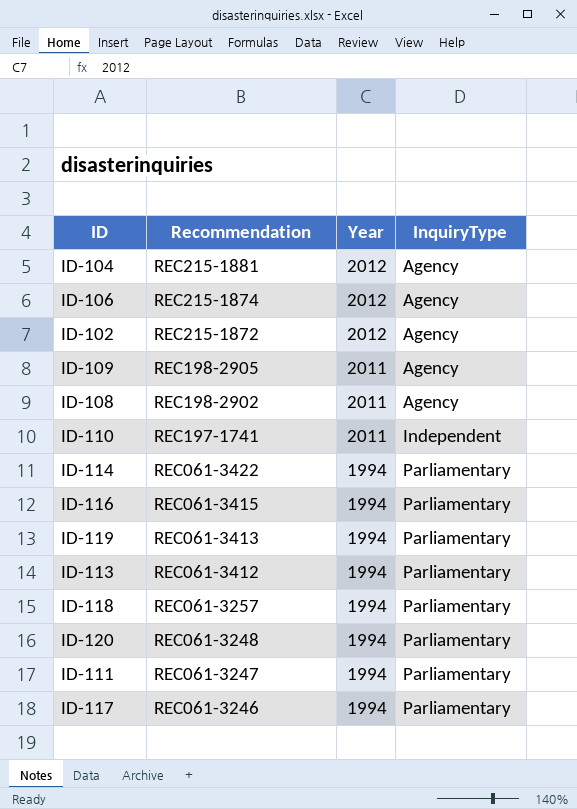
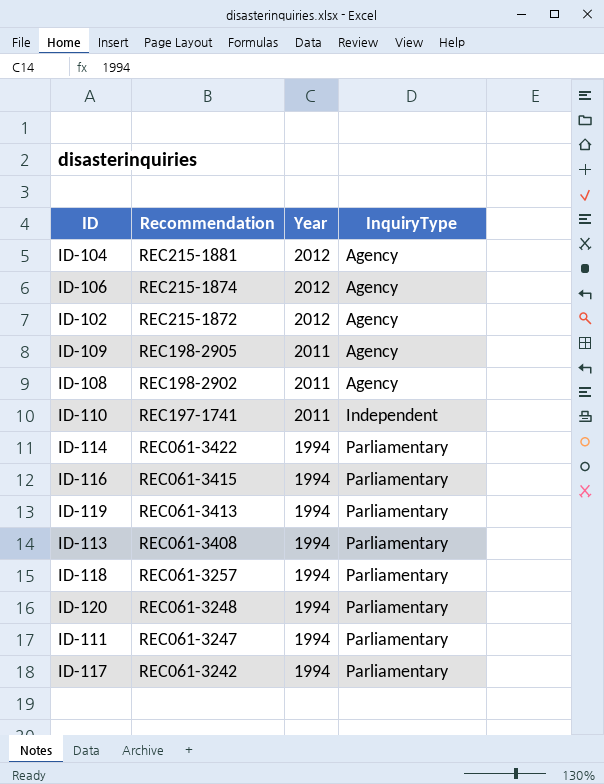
ID-113 | Recommendation: REC061-3412 -> REC061-3408
ID-117 | Recommendation: REC061-3246 -> REC061-3242

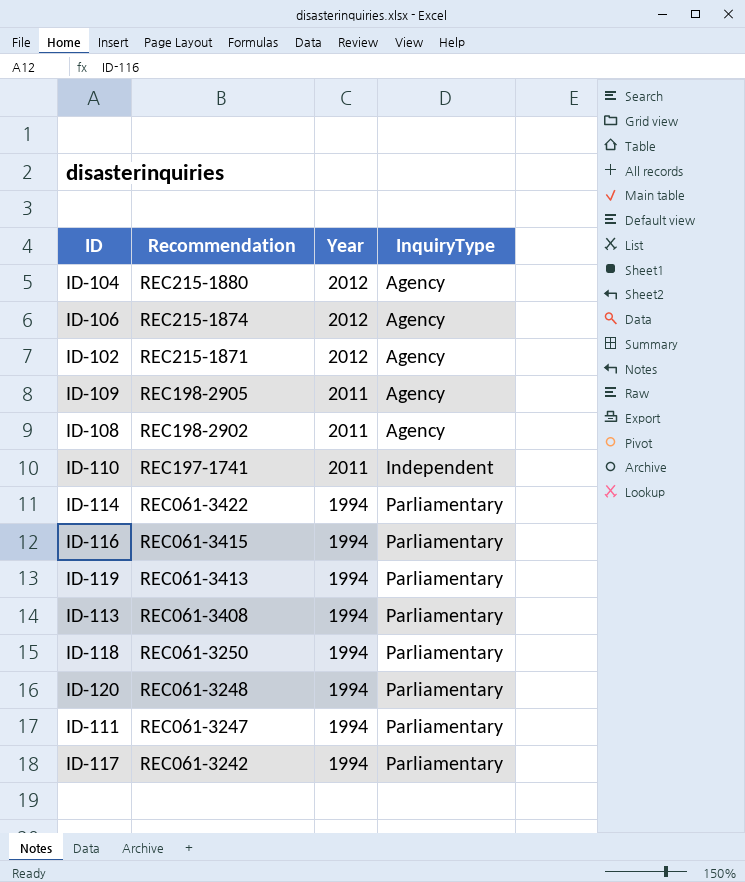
ID-104 | Recommendation: REC215-1881 -> REC215-1880
ID-102 | Recommendation: REC215-1872 -> REC215-1871
ID-118 | Recommendation: REC061-3257 -> REC061-3250

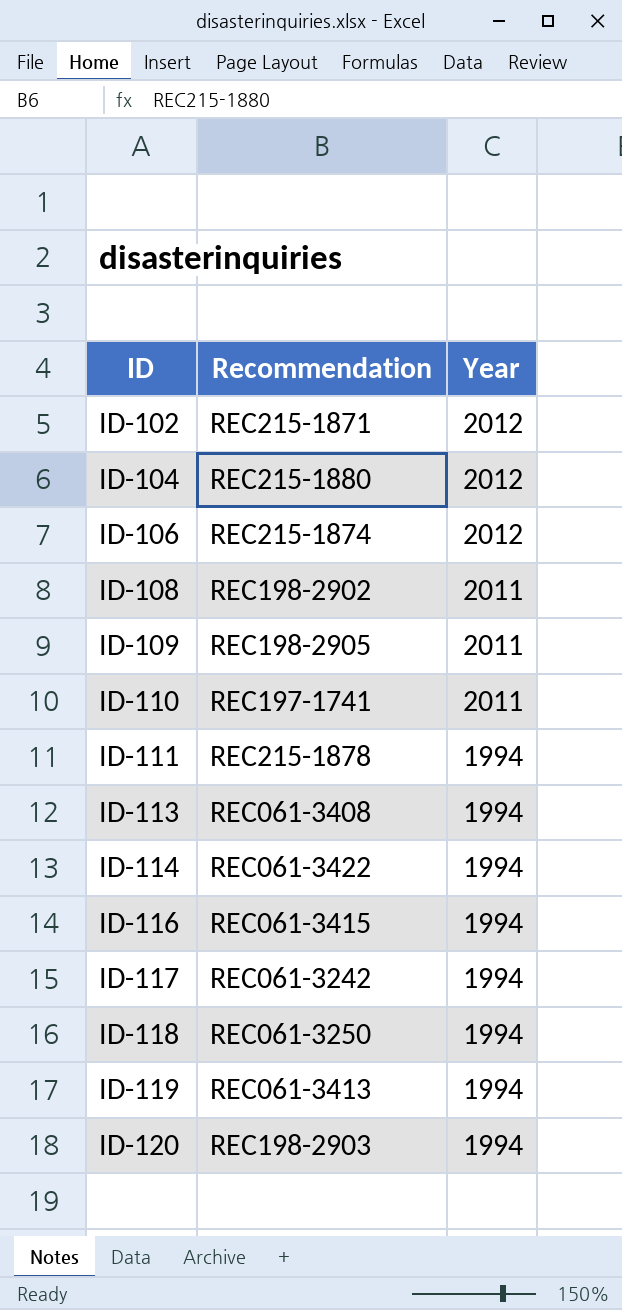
row order: Recommendation descending -> ID ascending
column InquiryType | position: 4 -> none
ID-111 | Recommendation: REC061-3247 -> REC215-1878
ID-120 | Recommendation: REC061-3248 -> REC198-2903

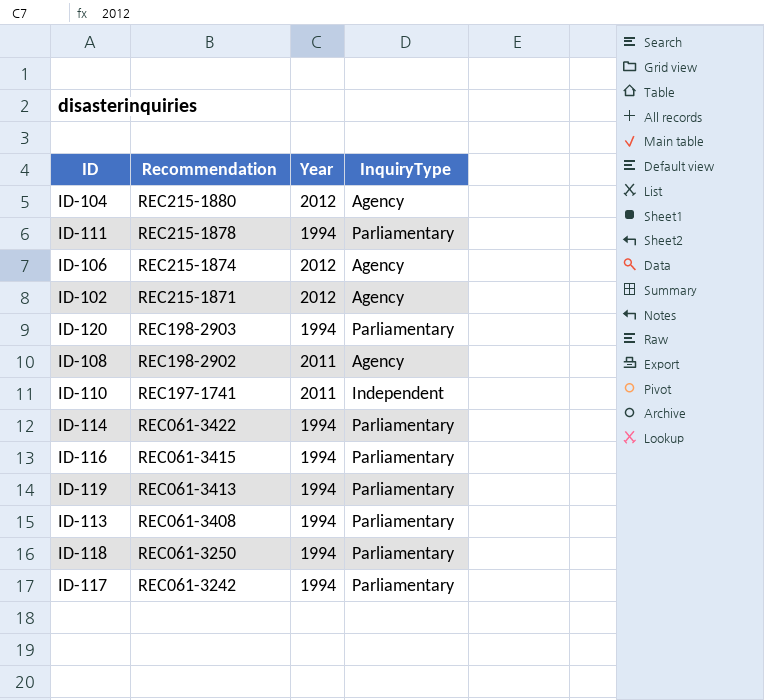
row order: ID ascending -> Recommendation descending
column InquiryType | position: none -> 4
row ID-109: REC198-2905 | 2011 -> none

